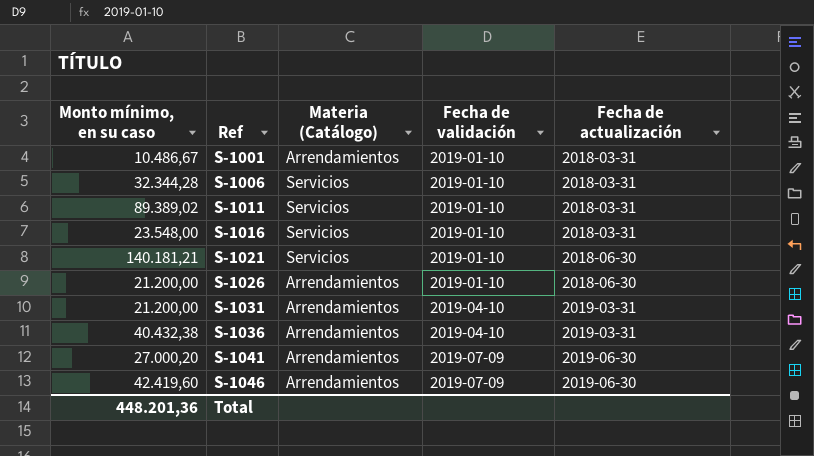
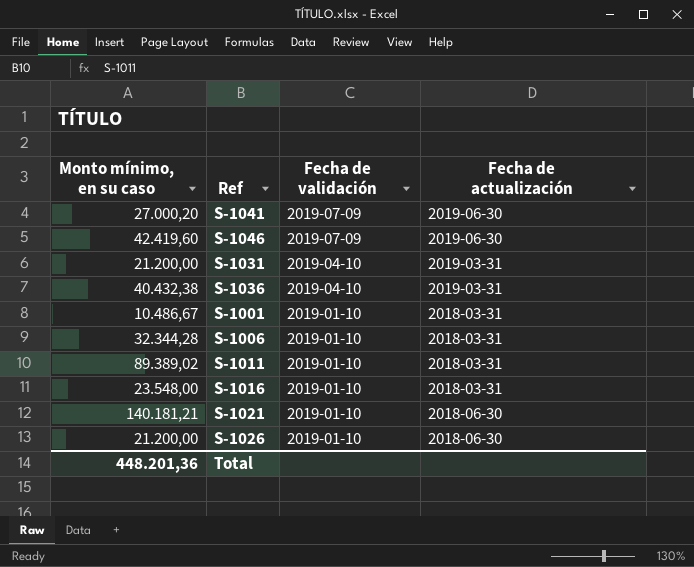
row order: Ref ascending -> Fecha de validación descending
column Materia (Catálogo) | position: 3 -> none

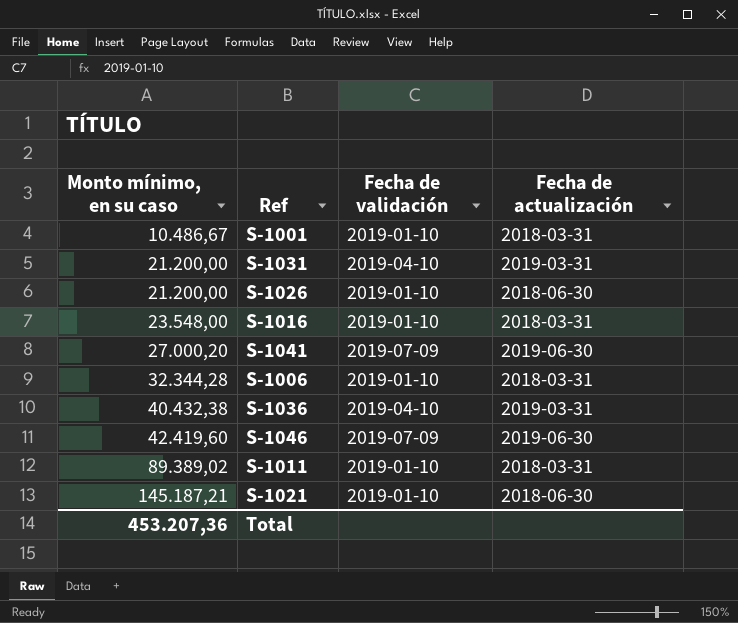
row order: Fecha de validación descending -> Monto mínimo, en su caso ascending
S-1021 | Monto mínimo, en su caso: 140.181,21 -> 145.187,21
Total | Monto mínimo, en su caso: 448.201,36 -> 453.207,36

